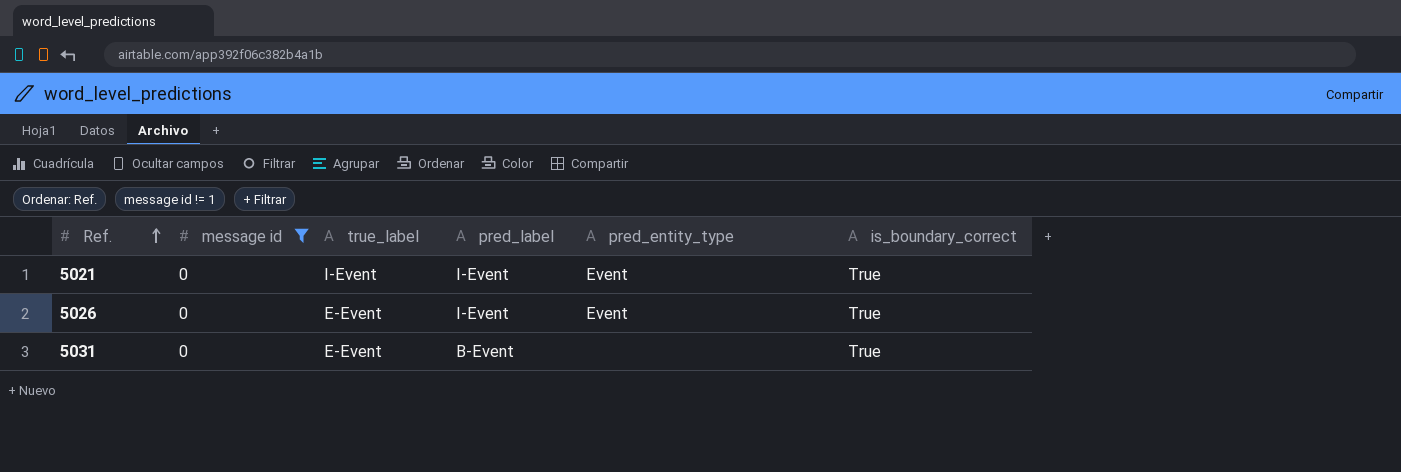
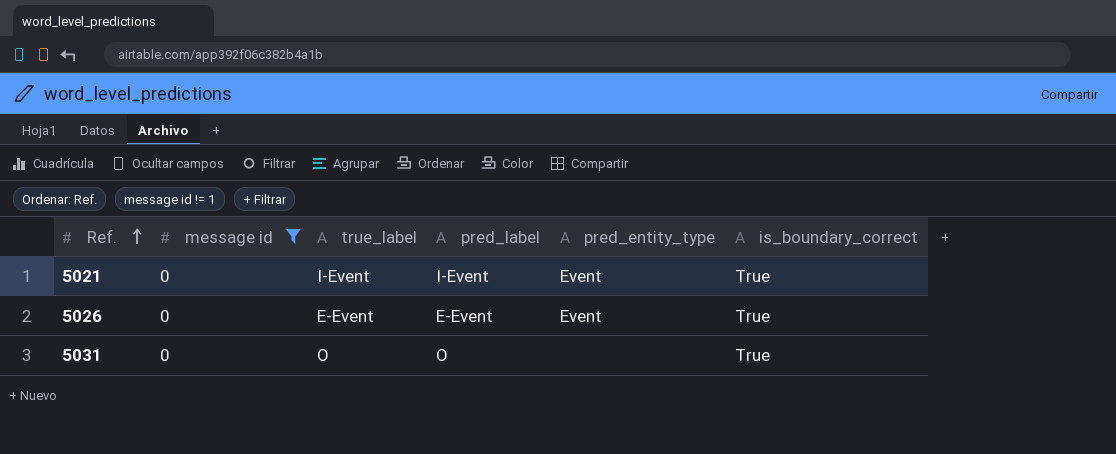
5026 | pred_label: I-Event -> E-Event
5031 | true_label: E-Event -> O
5031 | pred_label: B-Event -> O

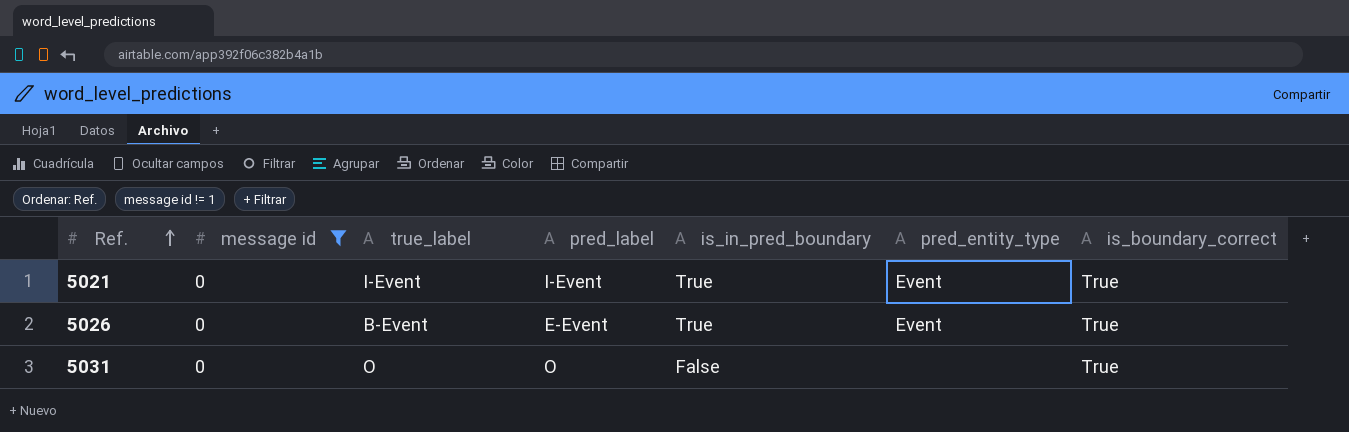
column is_in_pred_boundary | position: none -> 5
5026 | true_label: E-Event -> B-Event

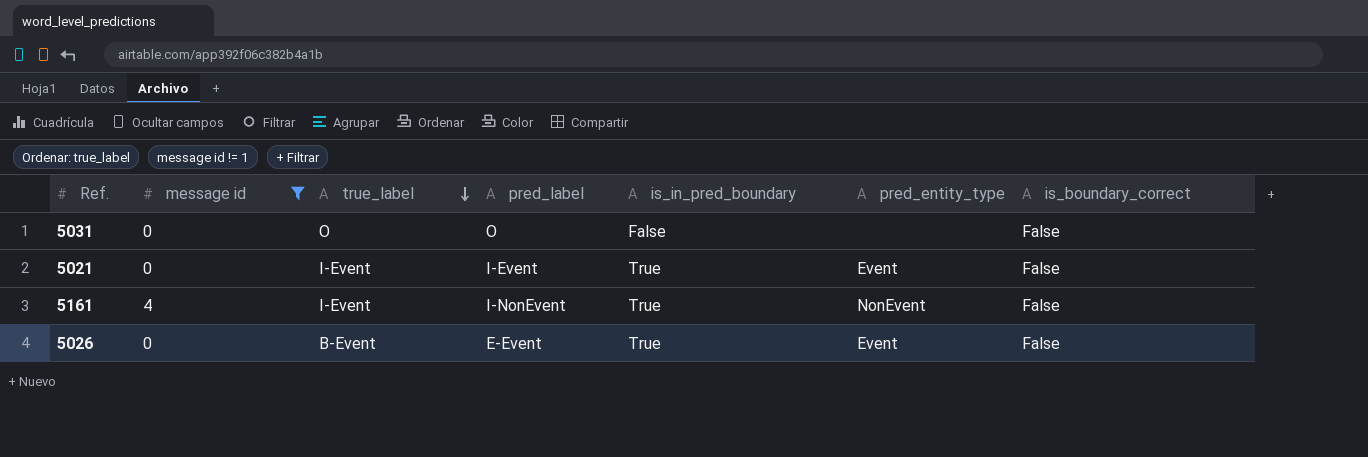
row order: Ref. ascending -> true_label descending
5031 | is_boundary_correct: True -> False
5021 | is_boundary_correct: True -> False
row 5161: none -> 4 | I-Event | I-NonEvent | True | NonEvent | False
5026 | is_boundary_correct: True -> False

